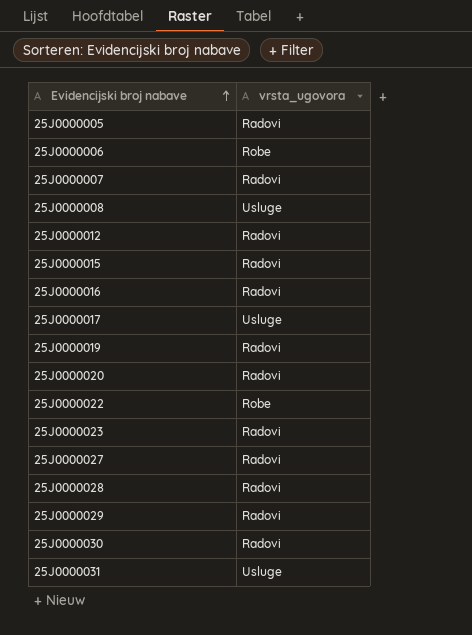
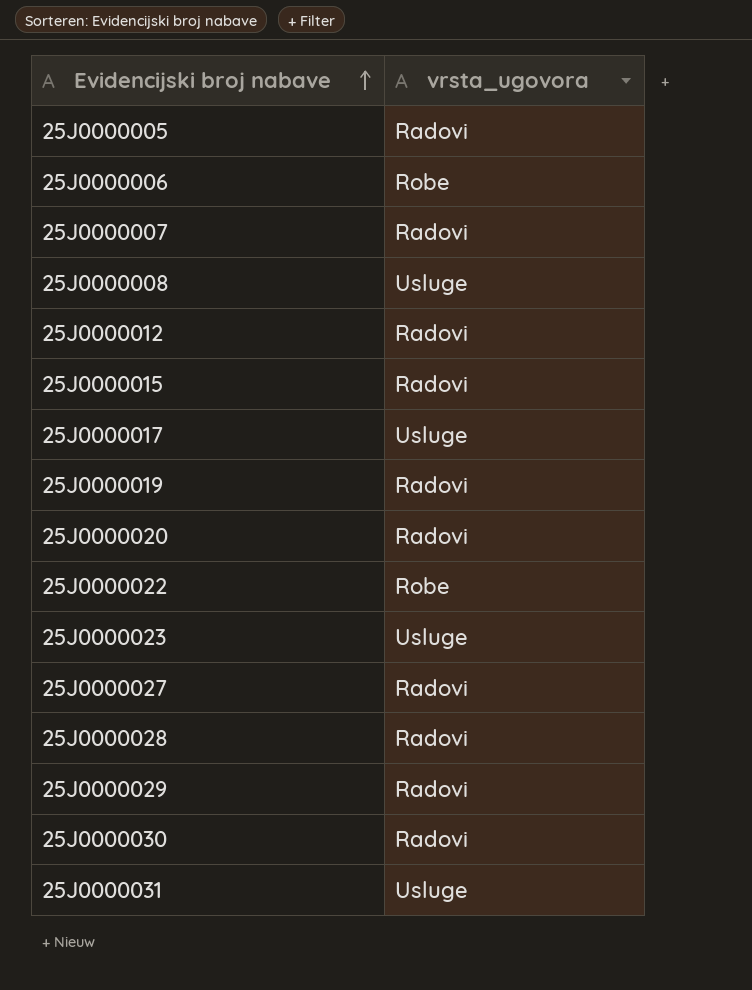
row 25J0000016: Radovi -> none
25J0000023 | vrsta_ugovora: Radovi -> Usluge

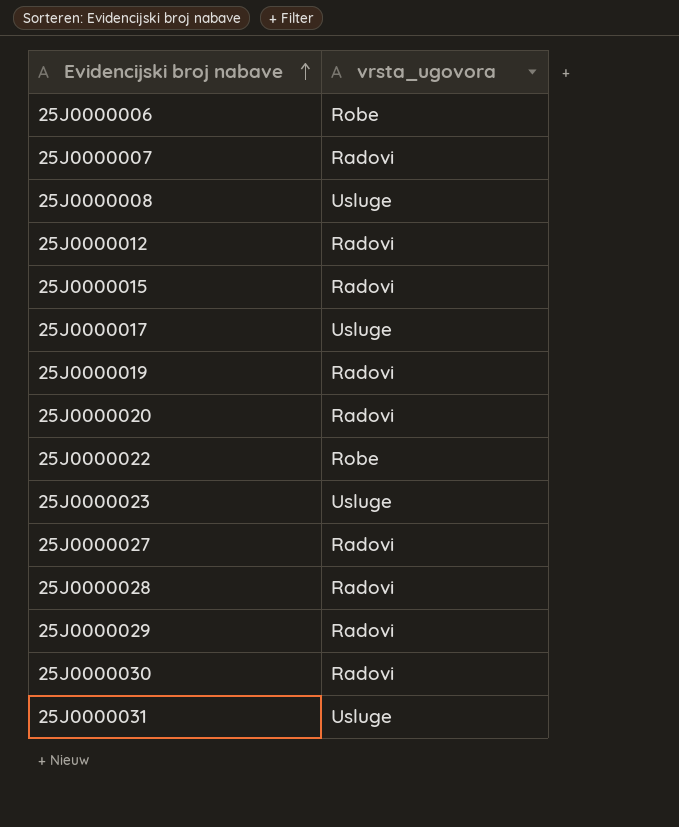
row 25J0000005: Radovi -> none

